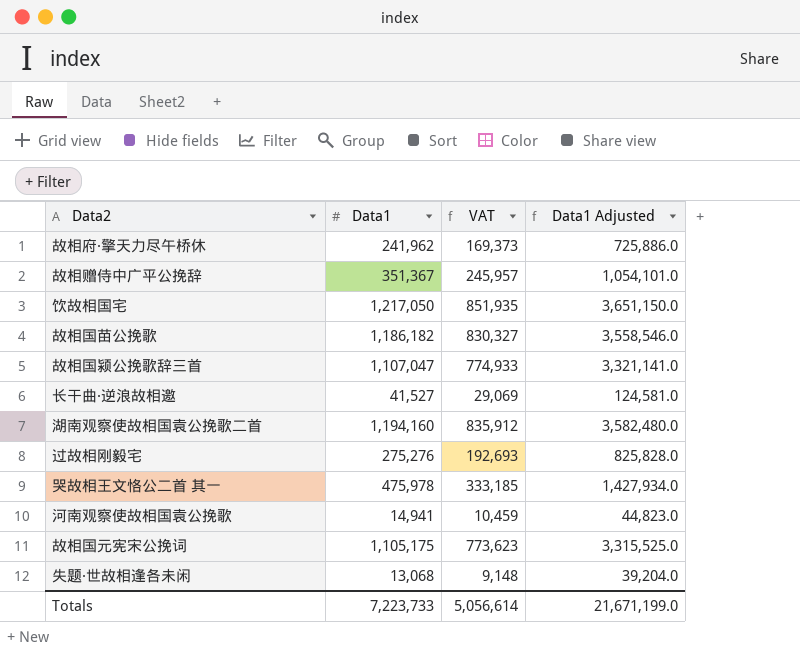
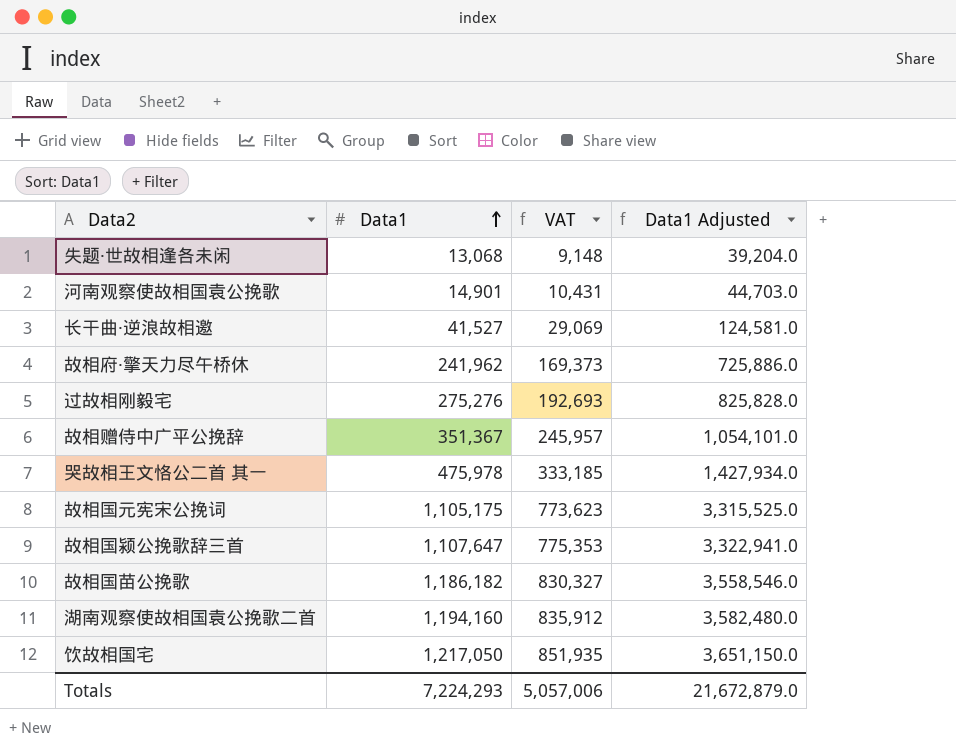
row order: none -> Data1 ascending
河南观察使故相国袁公挽歌 | Data1: 14,941 -> 14,901
河南观察使故相国袁公挽歌 | VAT: 10,459 -> 10,431
河南观察使故相国袁公挽歌 | Data1 Adjusted: 44,823.0 -> 44,703.0
故相国颍公挽歌辞三首 | Data1: 1,107,047 -> 1,107,647
故相国颍公挽歌辞三首 | VAT: 774,933 -> 775,353
故相国颍公挽歌辞三首 | Data1 Adjusted: 3,321,141.0 -> 3,322,941.0
Totals | Data1: 7,223,733 -> 7,224,293
Totals | VAT: 5,056,614 -> 5,057,006
Totals | Data1 Adjusted: 21,671,199.0 -> 21,672,879.0

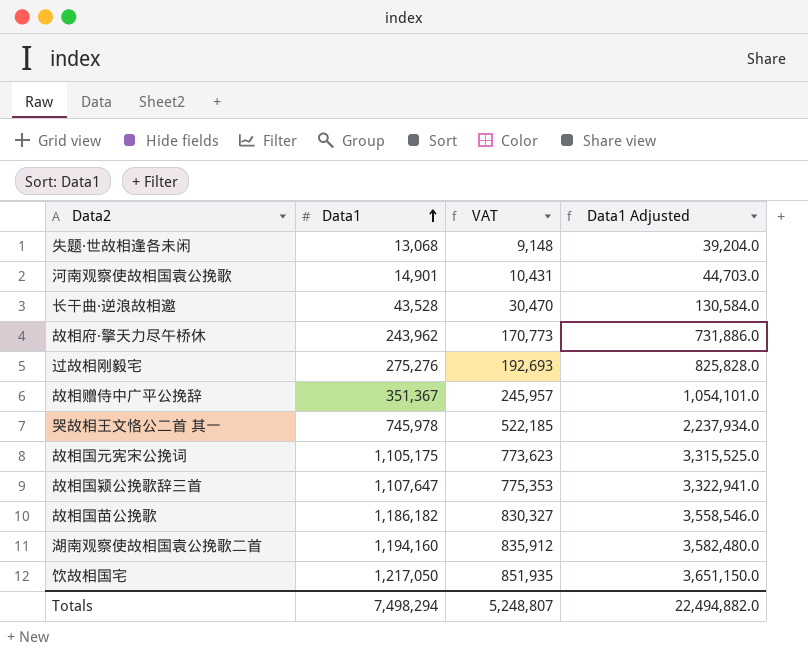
长干曲·逆浪故相邀 | Data1: 41,527 -> 43,528
长干曲·逆浪故相邀 | VAT: 29,069 -> 30,470
长干曲·逆浪故相邀 | Data1 Adjusted: 124,581.0 -> 130,584.0
故相府·擎天力尽午桥休 | Data1: 241,962 -> 243,962
故相府·擎天力尽午桥休 | VAT: 169,373 -> 170,773
故相府·擎天力尽午桥休 | Data1 Adjusted: 725,886.0 -> 731,886.0
哭故相王文恪公二首 其一 | Data1: 475,978 -> 745,978
哭故相王文恪公二首 其一 | VAT: 333,185 -> 522,185
哭故相王文恪公二首 其一 | Data1 Adjusted: 1,427,934.0 -> 2,237,934.0
Totals | Data1: 7,224,293 -> 7,498,294
Totals | VAT: 5,057,006 -> 5,248,807
Totals | Data1 Adjusted: 21,672,879.0 -> 22,494,882.0

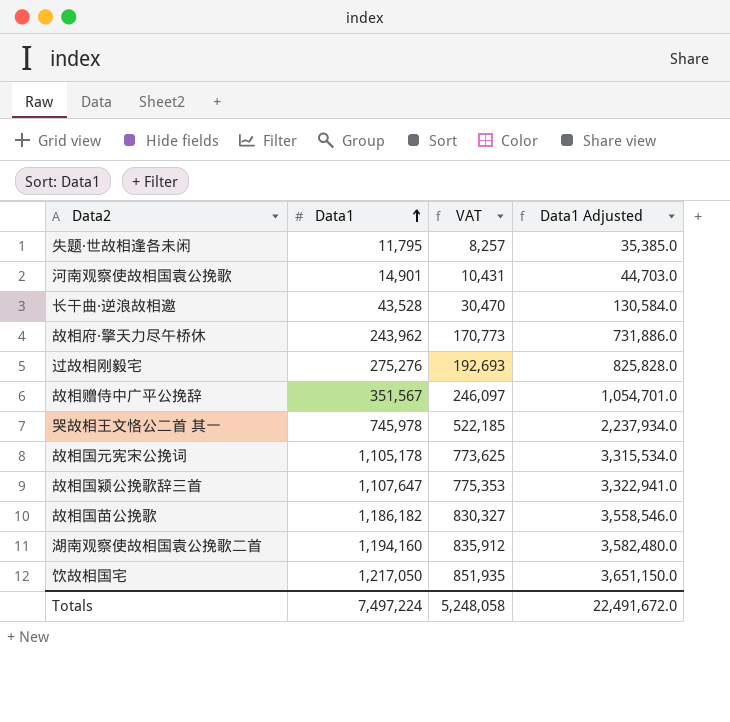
失题·世故相逢各未闲 | Data1: 13,068 -> 11,795
失题·世故相逢各未闲 | VAT: 9,148 -> 8,257
失题·世故相逢各未闲 | Data1 Adjusted: 39,204.0 -> 35,385.0
故相赠侍中广平公挽辞 | Data1: 351,367 -> 351,567
故相赠侍中广平公挽辞 | VAT: 245,957 -> 246,097
故相赠侍中广平公挽辞 | Data1 Adjusted: 1,054,101.0 -> 1,054,701.0
故相国元宪宋公挽词 | Data1: 1,105,175 -> 1,105,178
故相国元宪宋公挽词 | VAT: 773,623 -> 773,625
故相国元宪宋公挽词 | Data1 Adjusted: 3,315,525.0 -> 3,315,534.0
Totals | Data1: 7,498,294 -> 7,497,224
Totals | VAT: 5,248,807 -> 5,248,058
Totals | Data1 Adjusted: 22,494,882.0 -> 22,491,672.0

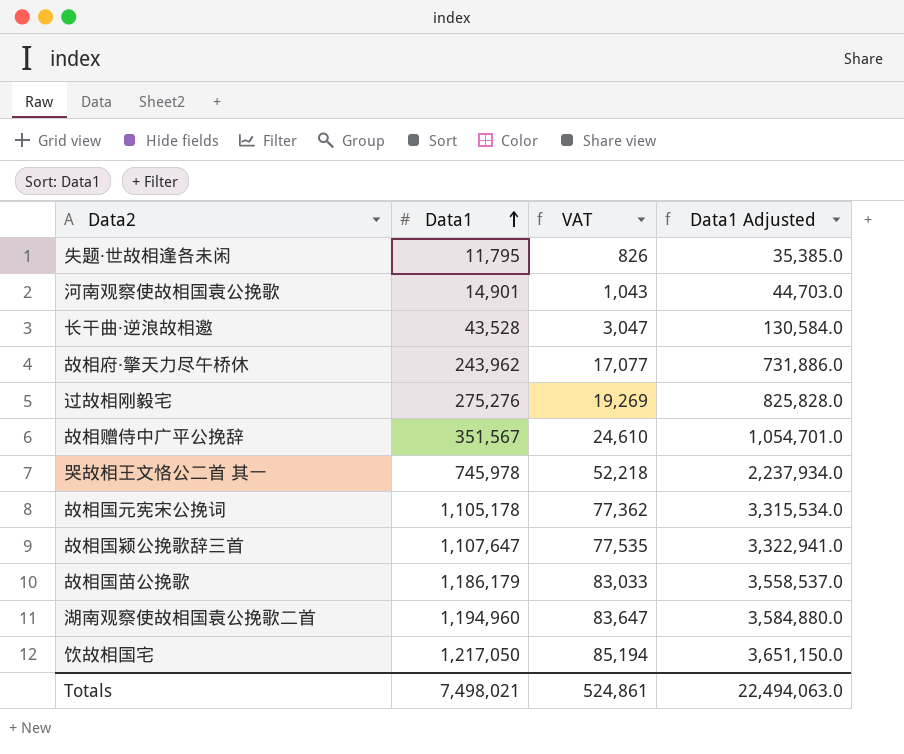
column VAT | formula: [Data1] * 0.7 -> [Data1] * 0.07
故相国苗公挽歌 | Data1: 1,186,182 -> 1,186,179
故相国苗公挽歌 | Data1 Adjusted: 3,558,546.0 -> 3,558,537.0
湖南观察使故相国袁公挽歌二首 | Data1: 1,194,160 -> 1,194,960
湖南观察使故相国袁公挽歌二首 | Data1 Adjusted: 3,582,480.0 -> 3,584,880.0
Totals | Data1: 7,497,224 -> 7,498,021
Totals | VAT: 5,248,058 -> 524,861
Totals | Data1 Adjusted: 22,491,672.0 -> 22,494,063.0

